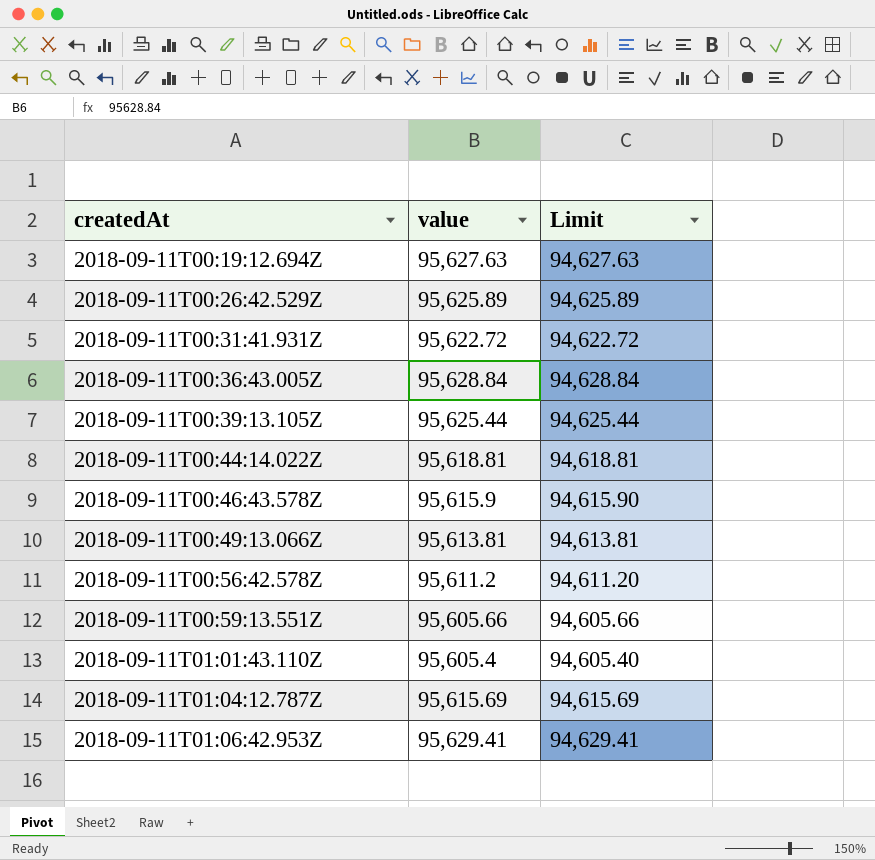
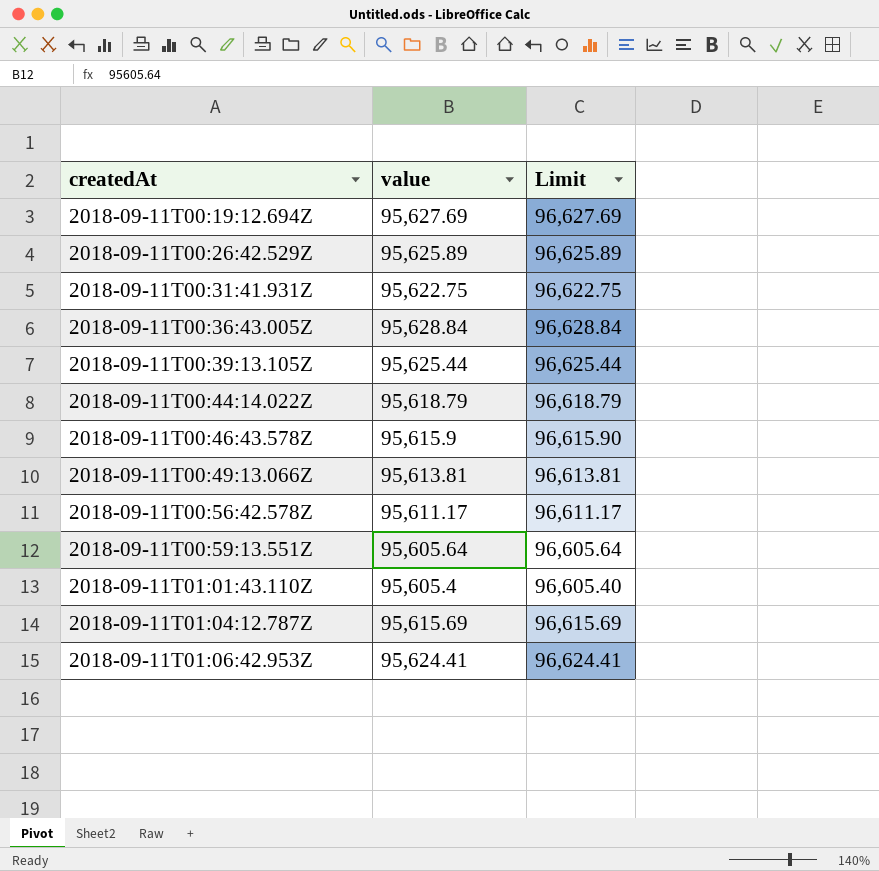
column Limit | formula: [value] - 1000 -> [value] + 1000
2018-09-11T00:19:12.694Z | value: 95,627.63 -> 95,627.69
2018-09-11T00:31:41.931Z | value: 95,622.72 -> 95,622.75
2018-09-11T00:44:14.022Z | value: 95,618.81 -> 95,618.79
2018-09-11T00:56:42.578Z | value: 95,611.2 -> 95,611.17
2018-09-11T00:59:13.551Z | value: 95,605.66 -> 95,605.64
2018-09-11T01:06:42.953Z | value: 95,629.41 -> 95,624.41

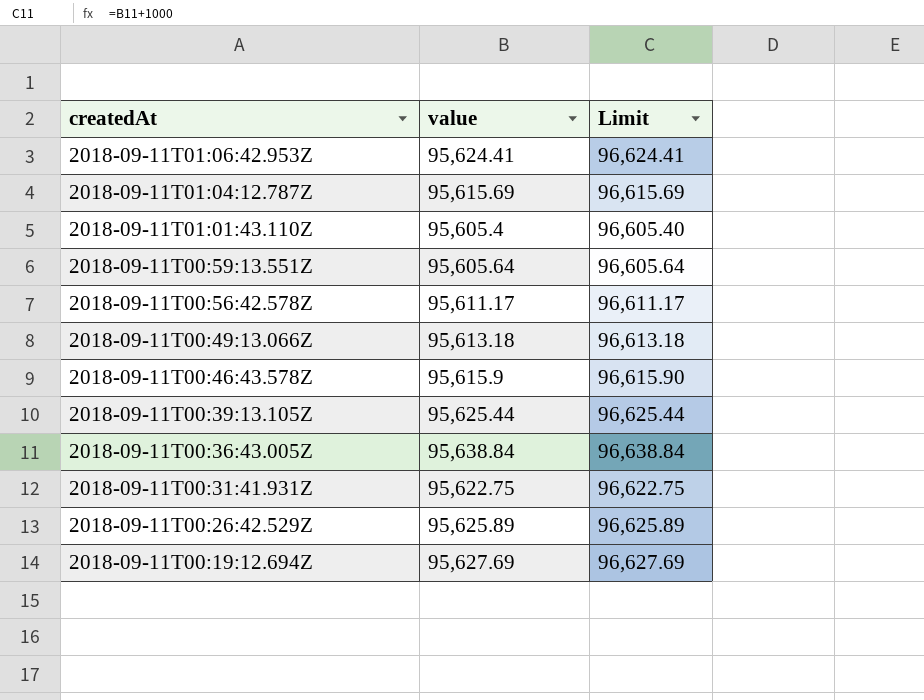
row order: createdAt ascending -> createdAt descending
row 2018-09-11T00:44:14.022Z: 95,618.79 | 96,618.79 -> none
2018-09-11T00:49:13.066Z | value: 95,613.81 -> 95,613.18
2018-09-11T00:49:13.066Z | Limit: 96,613.81 -> 96,613.18
2018-09-11T00:36:43.005Z | value: 95,628.84 -> 95,638.84
2018-09-11T00:36:43.005Z | Limit: 96,628.84 -> 96,638.84

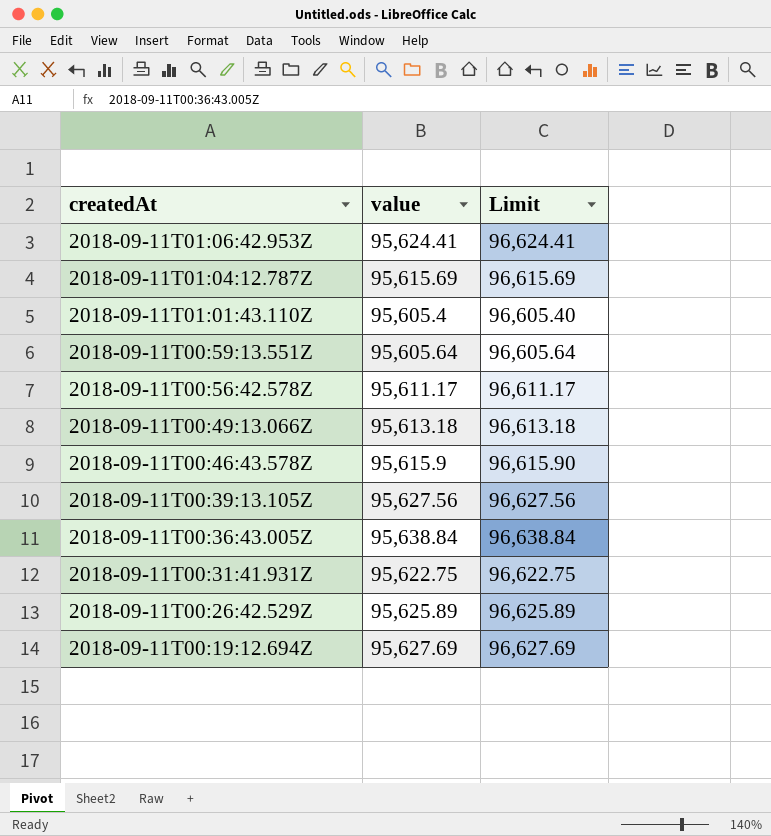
2018-09-11T00:39:13.105Z | value: 95,625.44 -> 95,627.56
2018-09-11T00:39:13.105Z | Limit: 96,625.44 -> 96,627.56

